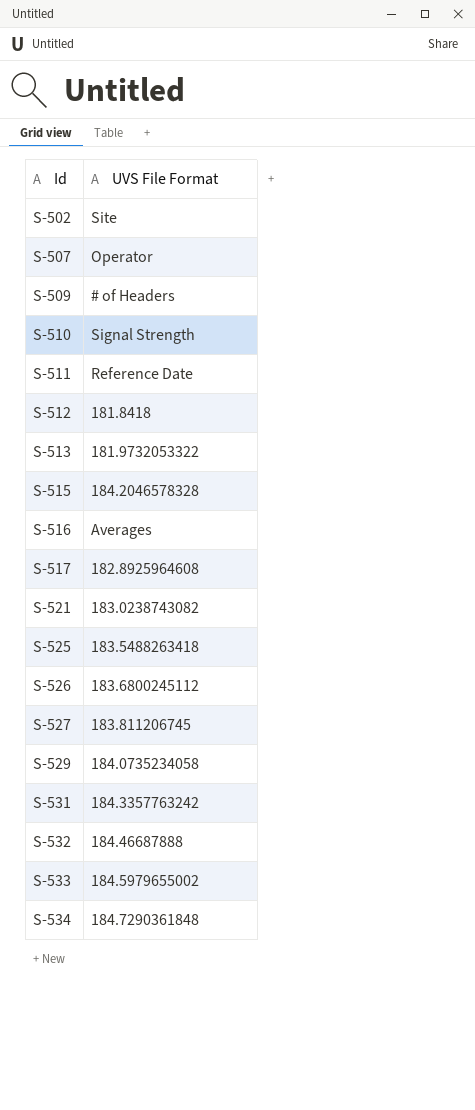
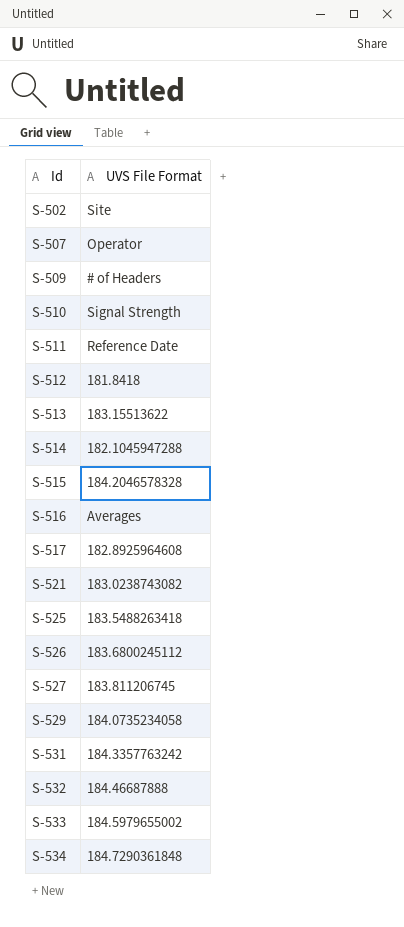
S-513 | UVS File Format: 181.9732053322 -> 183.15513622
row S-514: none -> 182.1045947288

